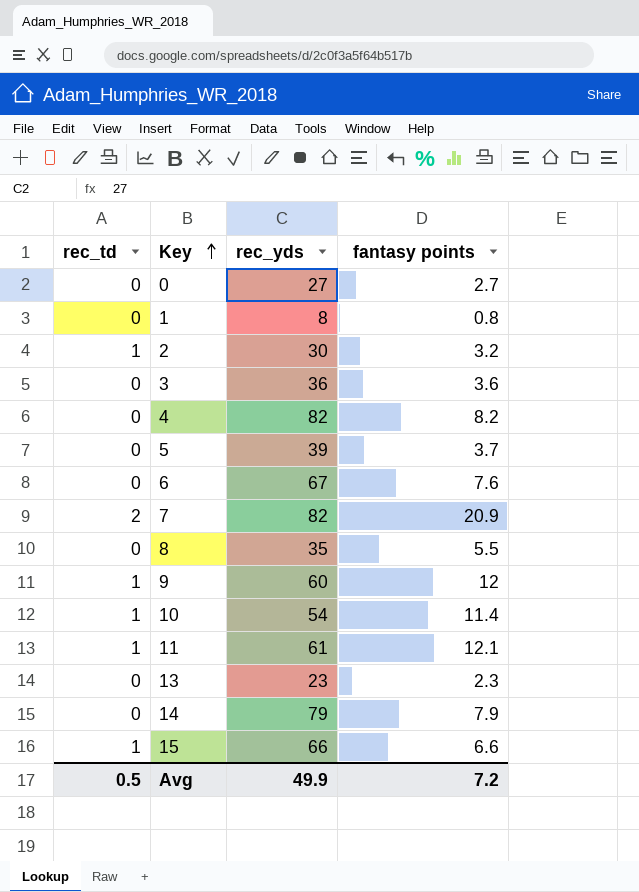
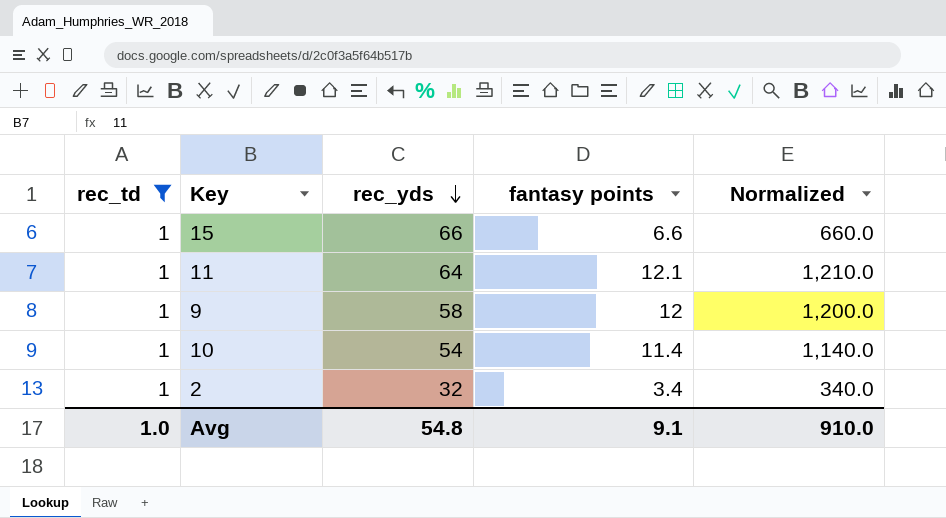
filter: none -> rec_td = 1
row order: Key ascending -> rec_yds descending
column Normalized | formula: none -> [fantasy points] * 100
11 | rec_yds: 61 -> 64
9 | rec_yds: 60 -> 58
2 | rec_yds: 30 -> 32
2 | fantasy points: 3.2 -> 3.4
Avg | rec_td: 0.5 -> 1.0
Avg | rec_yds: 49.9 -> 54.8
Avg | fantasy points: 7.2 -> 9.1

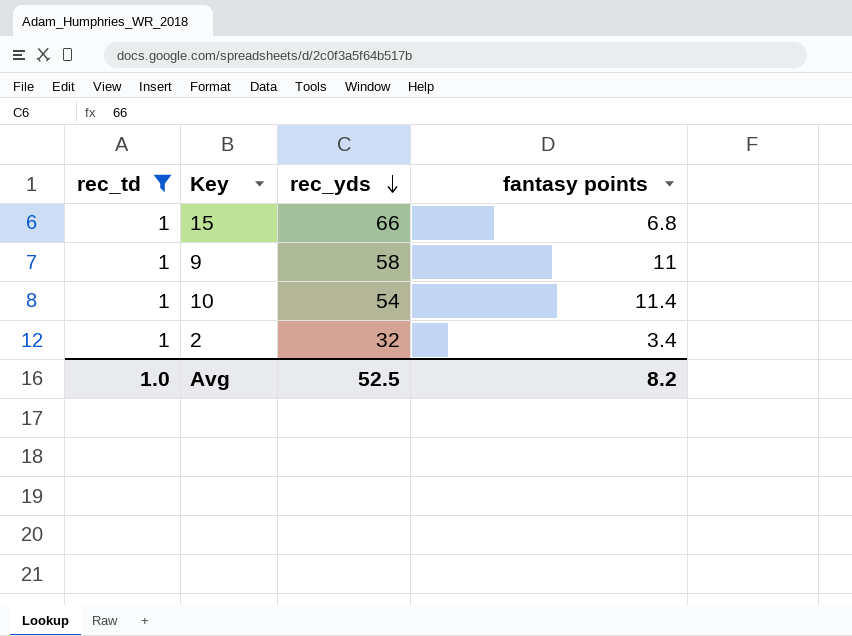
column Normalized | formula: [fantasy points] * 100 -> none
row 11: 1 | 64 | 12.1 | 1,210.0 -> none
15 | fantasy points: 6.6 -> 6.8
9 | fantasy points: 12 -> 11
Avg | rec_yds: 54.8 -> 52.5
Avg | fantasy points: 9.1 -> 8.2

